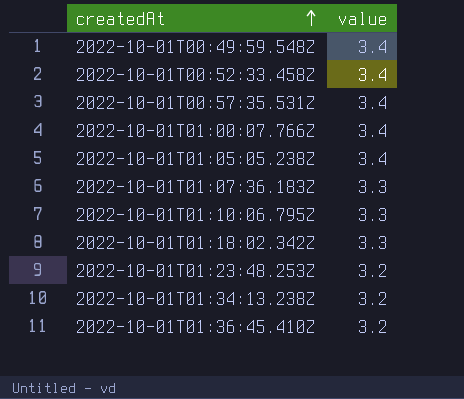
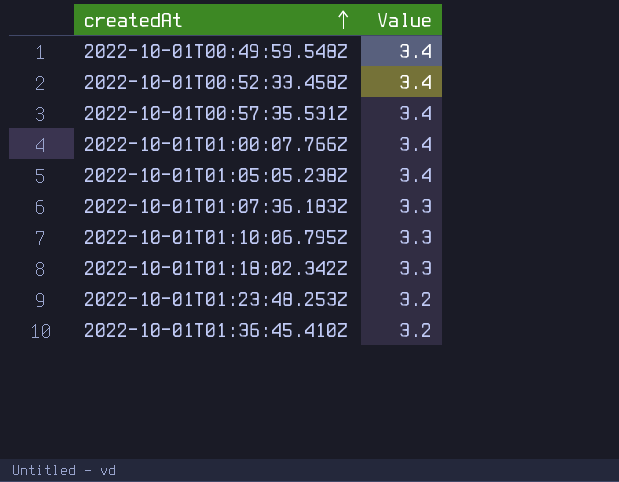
column name: value -> Value
row 2022-10-01T01:34:13.238Z: 3.2 -> none

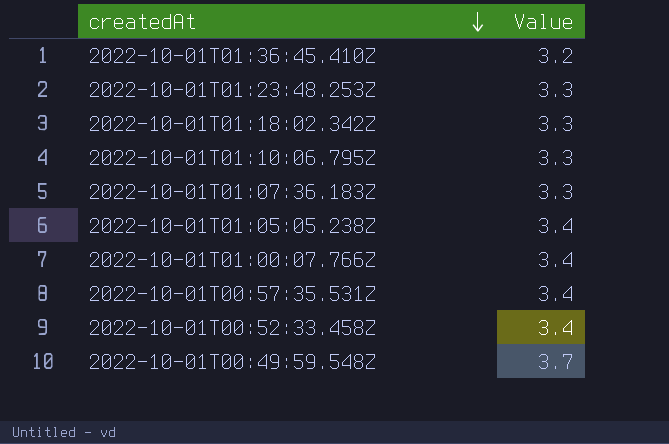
row order: createdAt ascending -> createdAt descending
2022-10-01T01:23:48.253Z | Value: 3.2 -> 3.3
2022-10-01T00:49:59.548Z | Value: 3.4 -> 3.7

